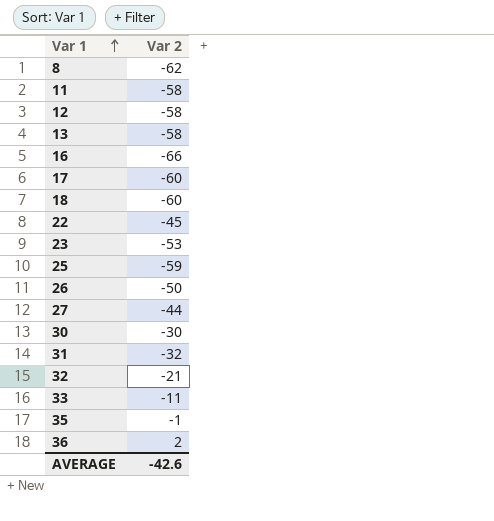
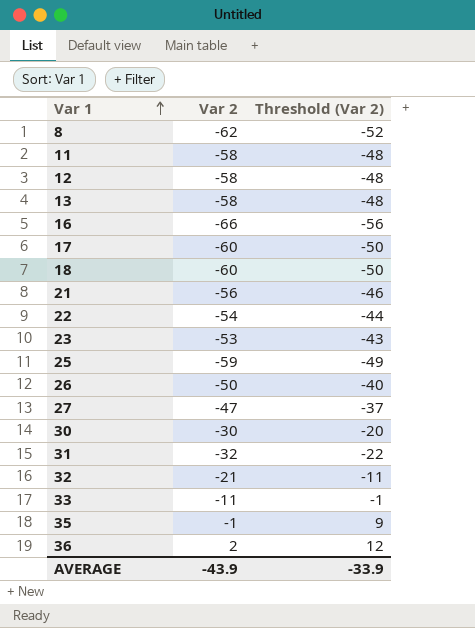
column Threshold (Var 2) | formula: none -> [Var 2] + 10
row 21: none -> -56 | -46
22 | Var 2: -45 -> -54
27 | Var 2: -44 -> -47
AVERAGE | Var 2: -42.6 -> -43.9

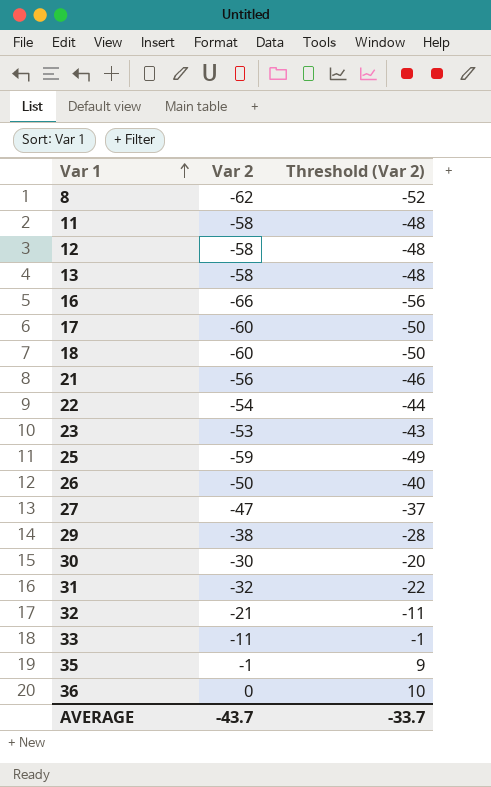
row 29: none -> -38 | -28
36 | Var 2: 2 -> 0
36 | Threshold (Var 2): 12 -> 10
AVERAGE | Var 2: -43.9 -> -43.7
AVERAGE | Threshold (Var 2): -33.9 -> -33.7

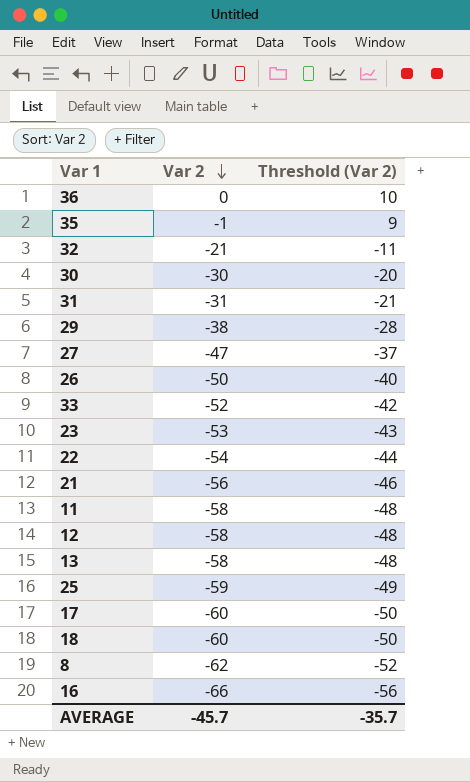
row order: Var 1 ascending -> Var 2 descending
31 | Var 2: -32 -> -31
31 | Threshold (Var 2): -22 -> -21
33 | Var 2: -11 -> -52
33 | Threshold (Var 2): -1 -> -42
AVERAGE | Var 2: -43.7 -> -45.7
AVERAGE | Threshold (Var 2): -33.7 -> -35.7

